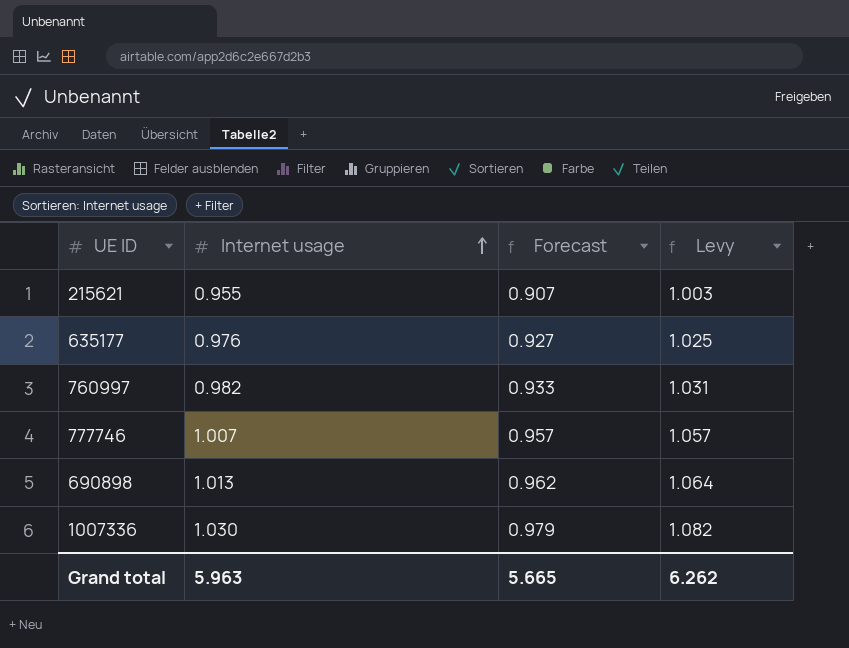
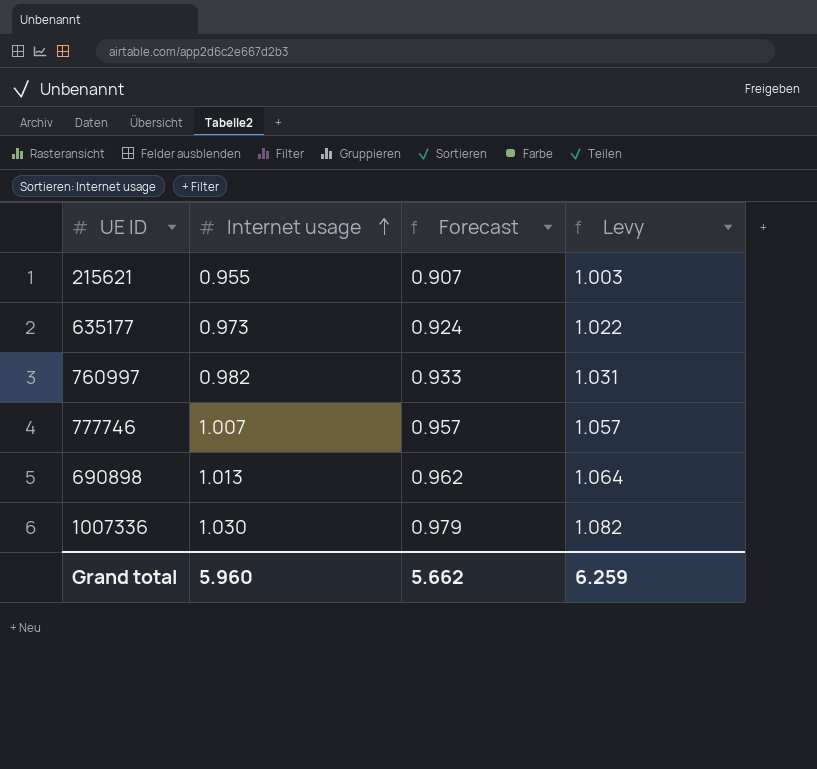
635177 | Internet usage: 0.976 -> 0.973
635177 | Forecast: 0.927 -> 0.924
635177 | Levy: 1.025 -> 1.022
Grand total | Internet usage: 5.963 -> 5.960
Grand total | Forecast: 5.665 -> 5.662
Grand total | Levy: 6.262 -> 6.259

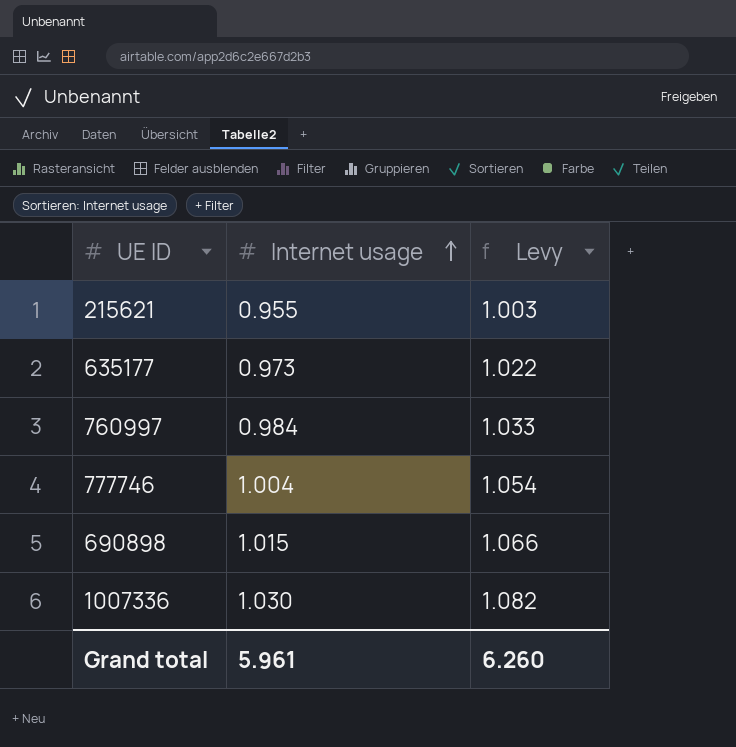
column Forecast | formula: [Internet usage] * 0.95 -> none
760997 | Internet usage: 0.982 -> 0.984
760997 | Levy: 1.031 -> 1.033
777746 | Internet usage: 1.007 -> 1.004
777746 | Levy: 1.057 -> 1.054
690898 | Internet usage: 1.013 -> 1.015
690898 | Levy: 1.064 -> 1.066
Grand total | Internet usage: 5.960 -> 5.961
Grand total | Levy: 6.259 -> 6.260

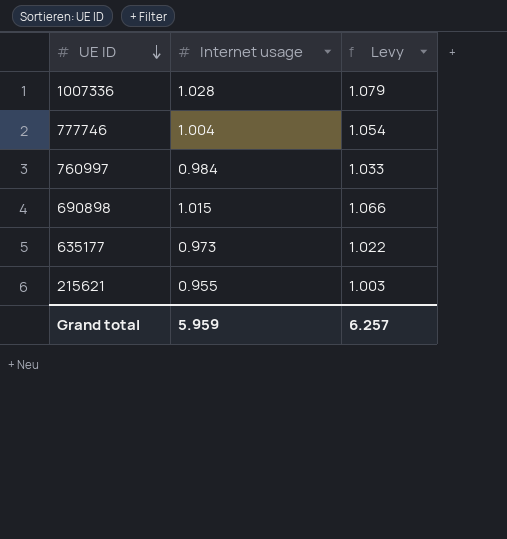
row order: Internet usage ascending -> UE ID descending
1007336 | Internet usage: 1.030 -> 1.028
1007336 | Levy: 1.082 -> 1.079
Grand total | Internet usage: 5.961 -> 5.959
Grand total | Levy: 6.260 -> 6.257

